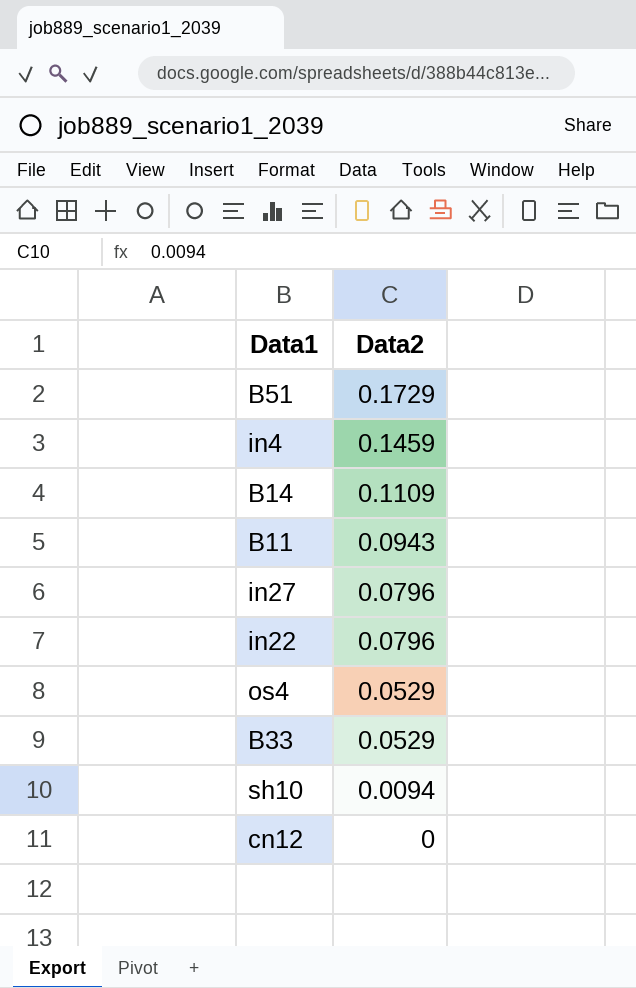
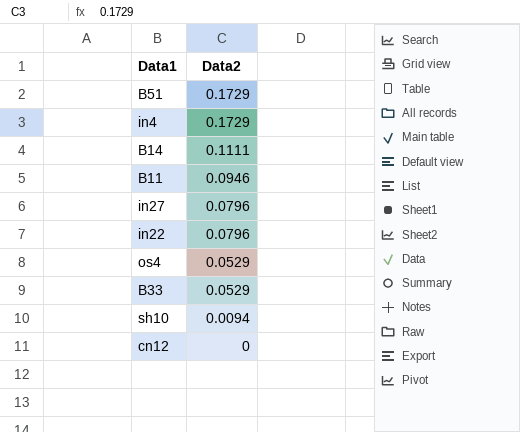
in4 | Data2: 0.1459 -> 0.1729
B14 | Data2: 0.1109 -> 0.1111
B11 | Data2: 0.0943 -> 0.0946

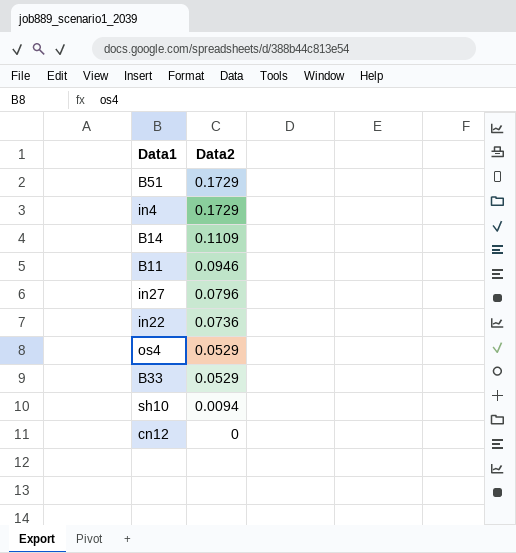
B14 | Data2: 0.1111 -> 0.1109
in22 | Data2: 0.0796 -> 0.0736

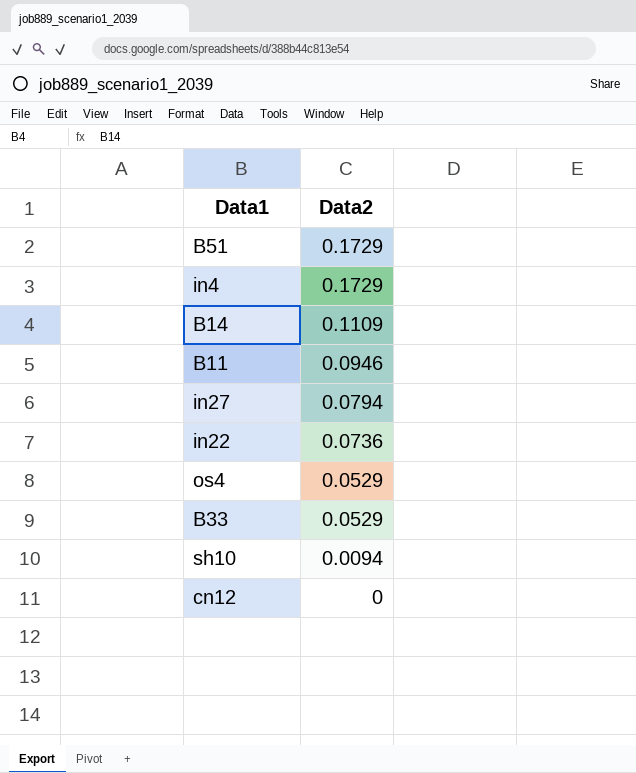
in27 | Data2: 0.0796 -> 0.0794

